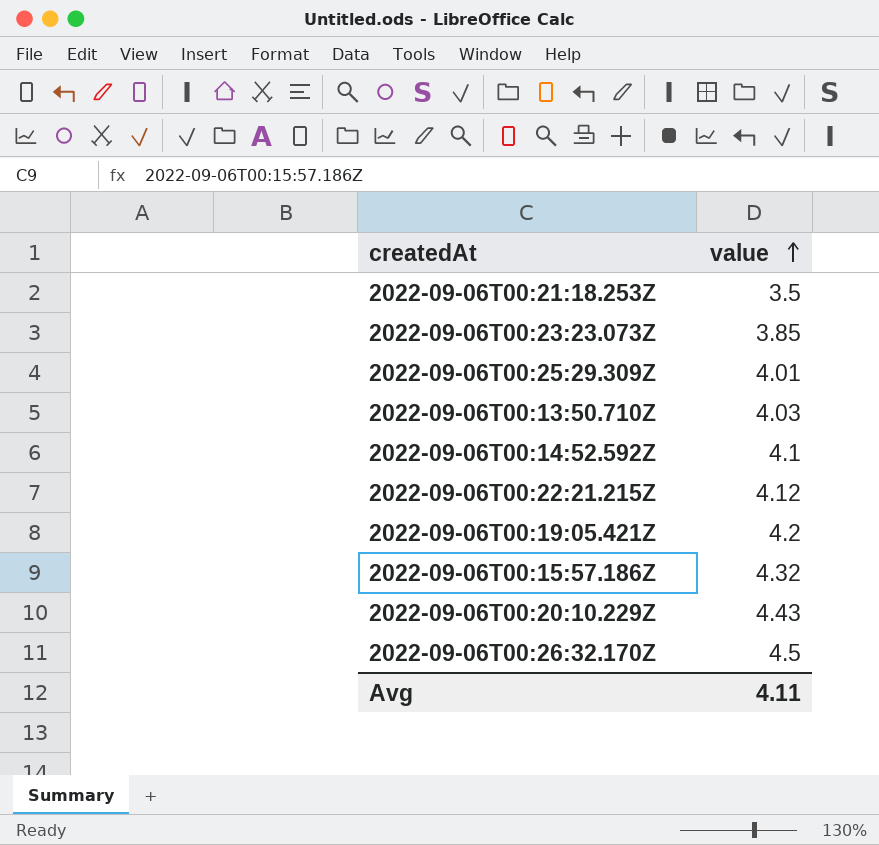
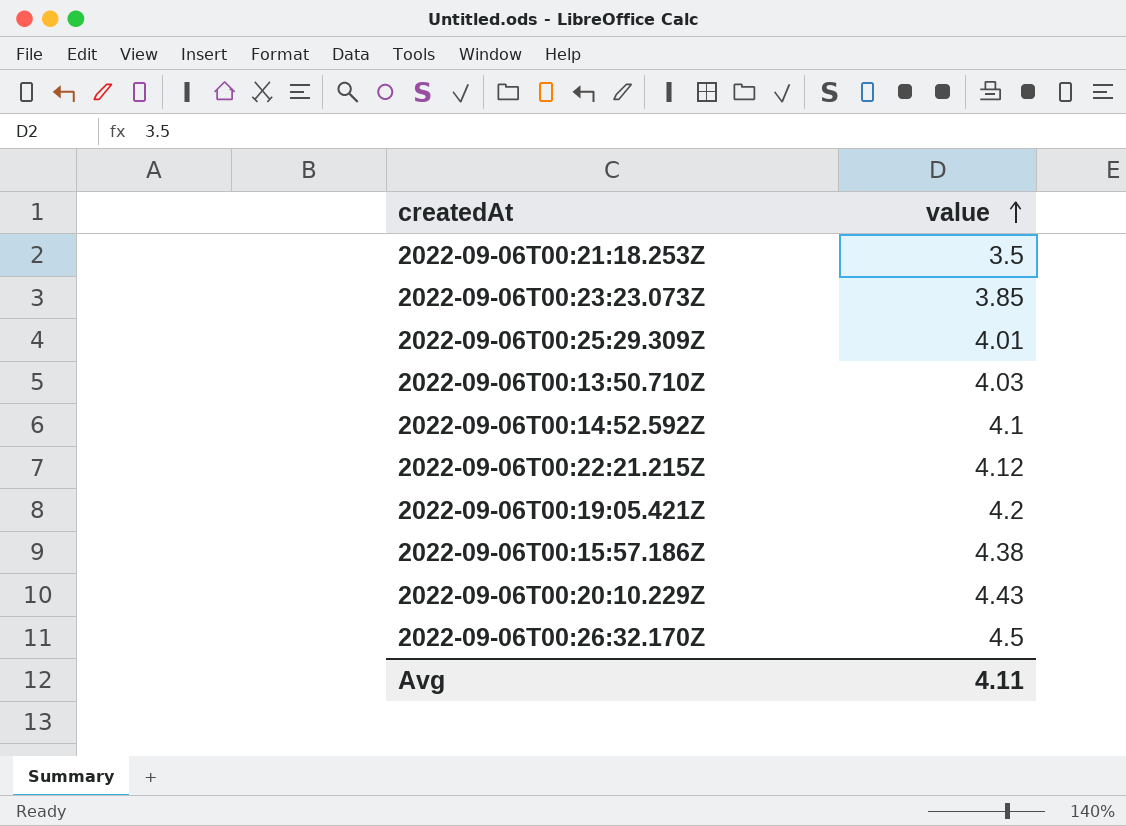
2022-09-06T00:15:57.186Z | value: 4.32 -> 4.38

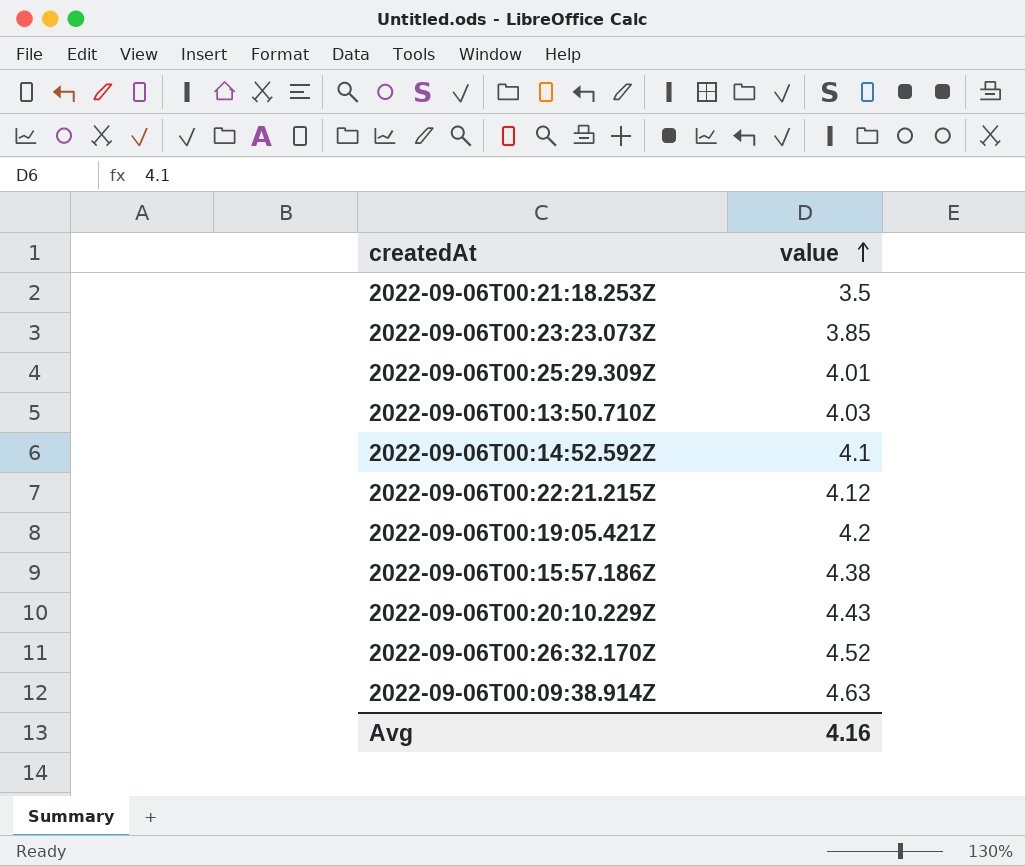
2022-09-06T00:26:32.170Z | value: 4.5 -> 4.52
row 2022-09-06T00:09:38.914Z: none -> 4.63
Avg | value: 4.11 -> 4.16

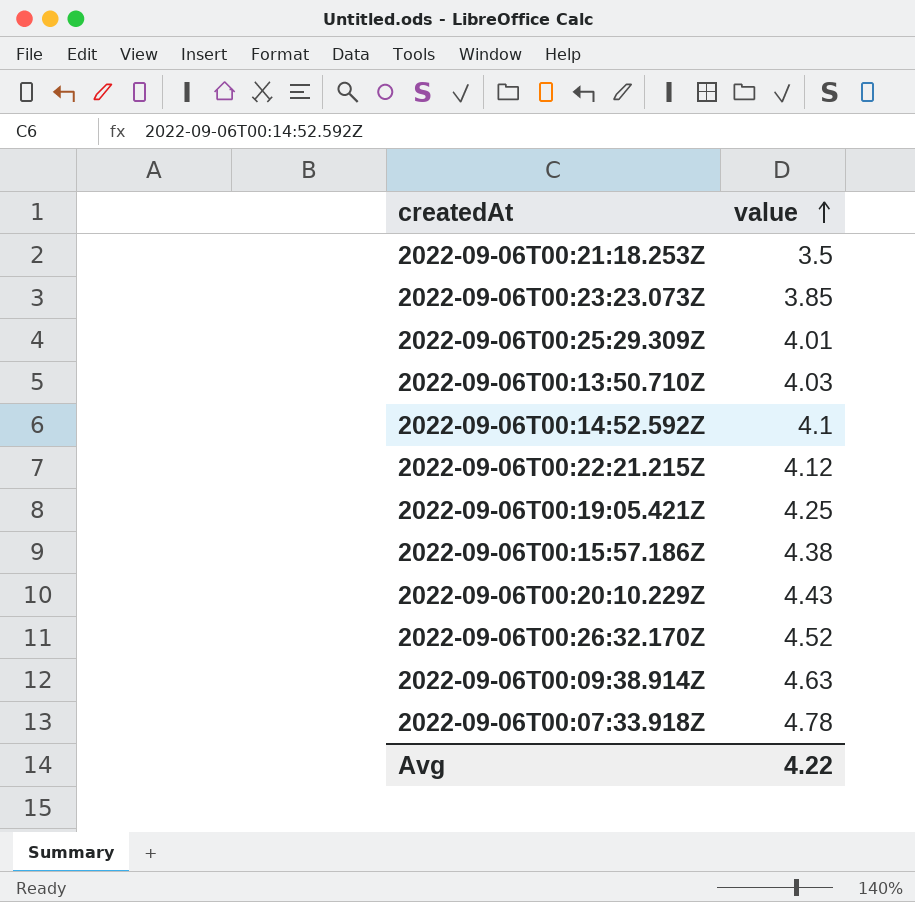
2022-09-06T00:19:05.421Z | value: 4.2 -> 4.25
row 2022-09-06T00:07:33.918Z: none -> 4.78
Avg | value: 4.16 -> 4.22

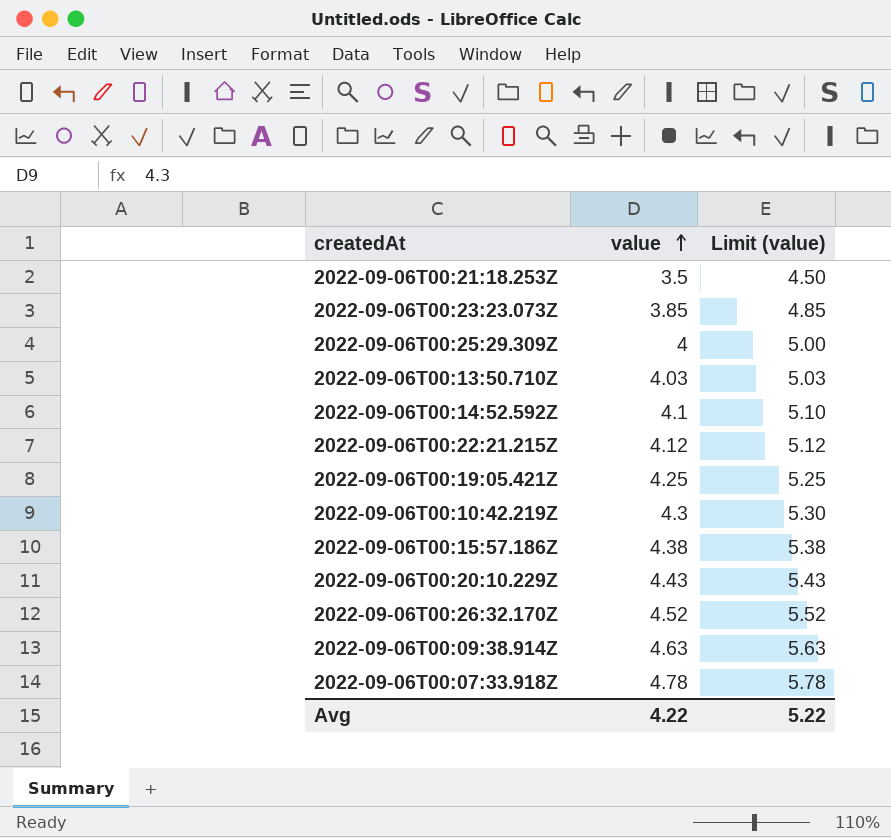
column Limit (value) | formula: none -> [value] + 1
2022-09-06T00:25:29.309Z | value: 4.01 -> 4
row 2022-09-06T00:10:42.219Z: none -> 4.3 | 5.30

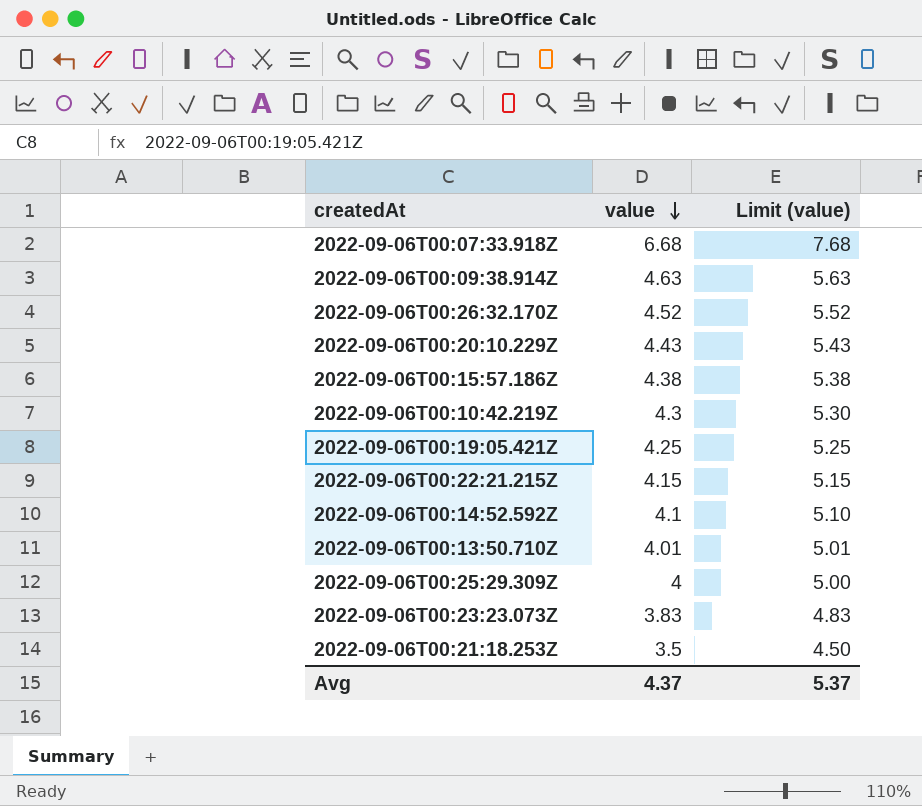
row order: value ascending -> value descending
2022-09-06T00:07:33.918Z | value: 4.78 -> 6.68
2022-09-06T00:07:33.918Z | Limit (value): 5.78 -> 7.68
2022-09-06T00:22:21.215Z | value: 4.12 -> 4.15
2022-09-06T00:22:21.215Z | Limit (value): 5.12 -> 5.15
2022-09-06T00:13:50.710Z | value: 4.03 -> 4.01
2022-09-06T00:13:50.710Z | Limit (value): 5.03 -> 5.01
2022-09-06T00:23:23.073Z | value: 3.85 -> 3.83
2022-09-06T00:23:23.073Z | Limit (value): 4.85 -> 4.83
Avg | value: 4.22 -> 4.37
Avg | Limit (value): 5.22 -> 5.37

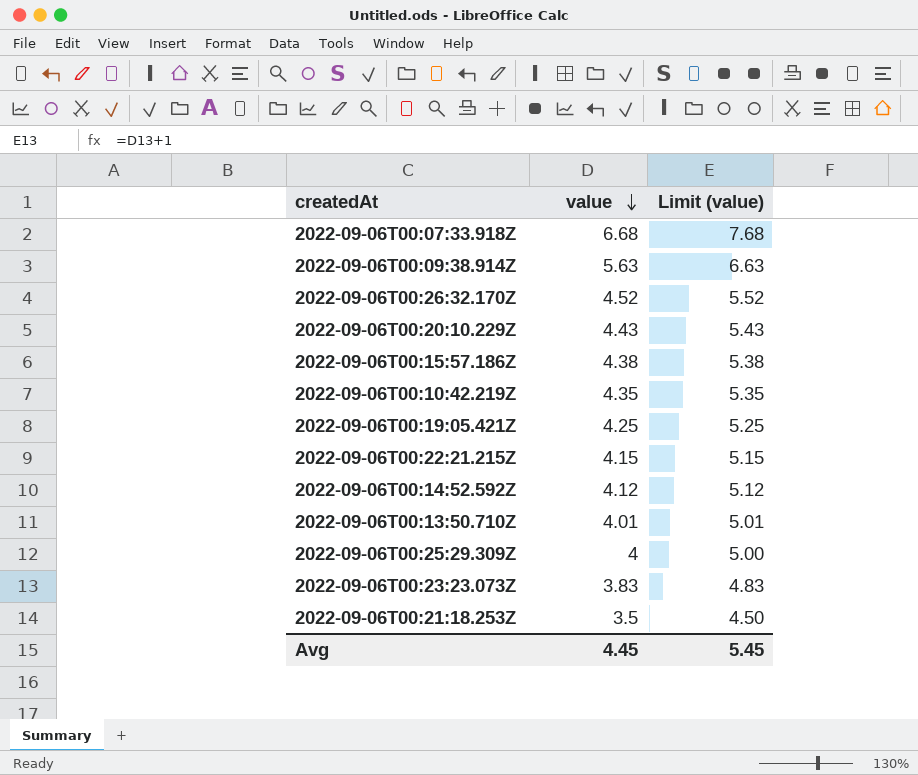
2022-09-06T00:09:38.914Z | value: 4.63 -> 5.63
2022-09-06T00:09:38.914Z | Limit (value): 5.63 -> 6.63
2022-09-06T00:10:42.219Z | value: 4.3 -> 4.35
2022-09-06T00:10:42.219Z | Limit (value): 5.30 -> 5.35
2022-09-06T00:14:52.592Z | value: 4.1 -> 4.12
2022-09-06T00:14:52.592Z | Limit (value): 5.10 -> 5.12
Avg | value: 4.37 -> 4.45
Avg | Limit (value): 5.37 -> 5.45

